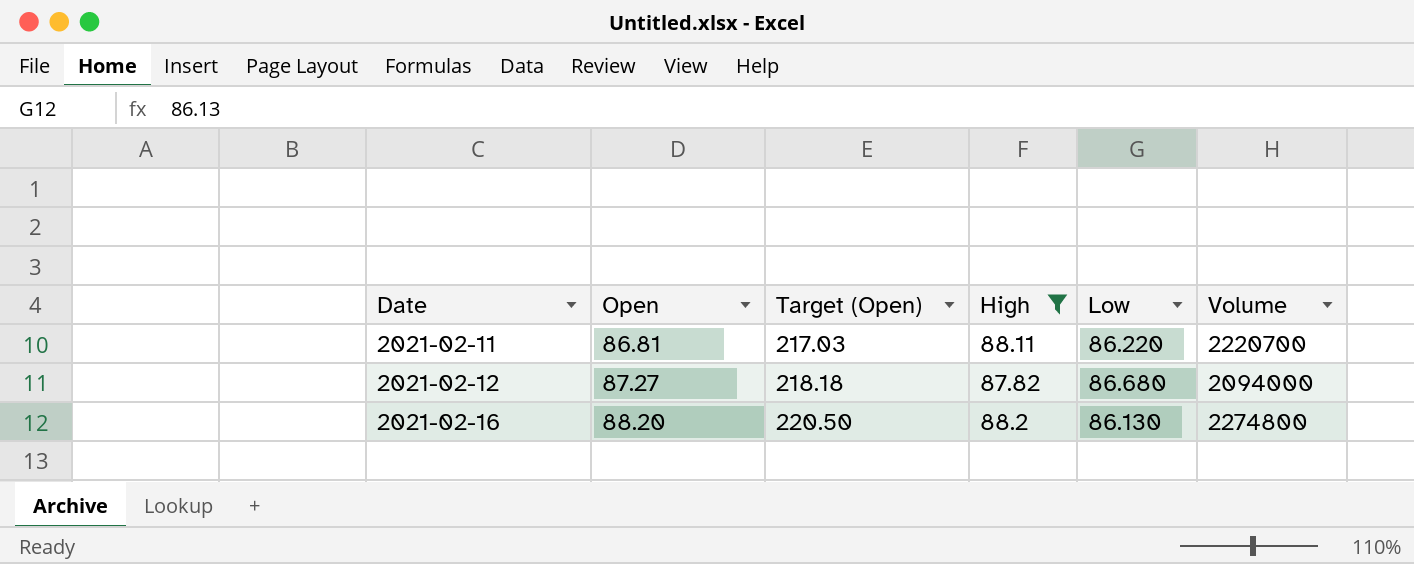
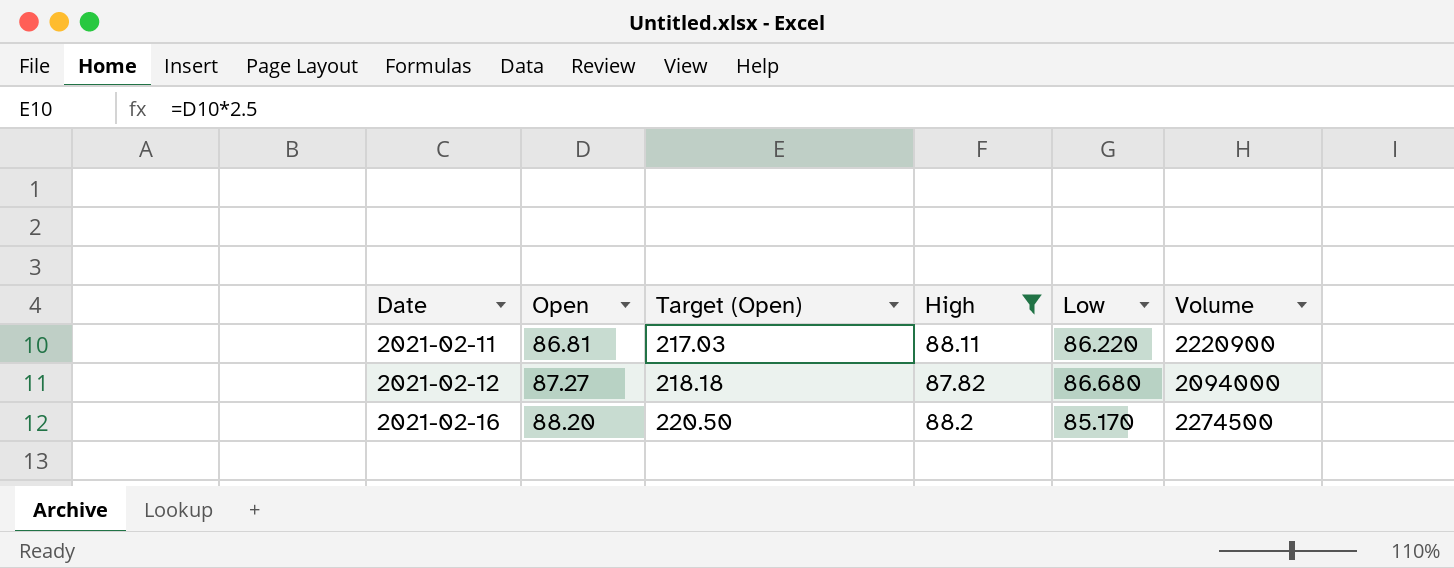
2021-02-11 | Volume: 2220700 -> 2220900
2021-02-16 | Low: 86.130 -> 85.170
2021-02-16 | Volume: 2274800 -> 2274500

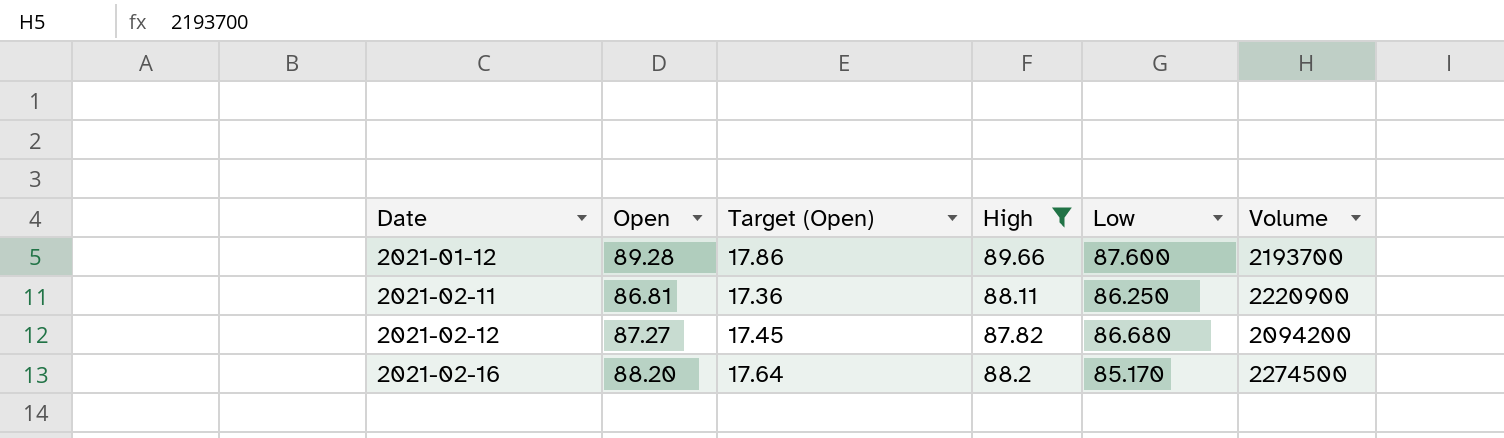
column Target (Open) | formula: [Open] * 2.5 -> [Open] * 0.2
row 2021-01-12: none -> 89.28 | 17.86 | 89.66 | 87.600 | 2193700
2021-02-11 | Low: 86.220 -> 86.250
2021-02-12 | Volume: 2094000 -> 2094200

